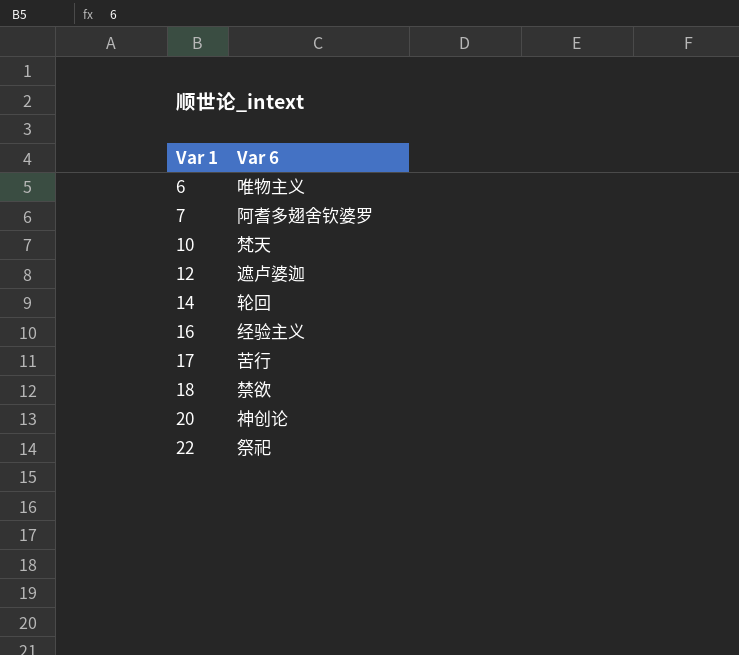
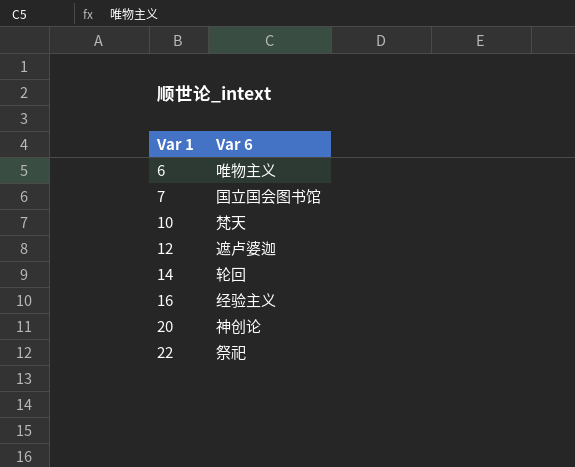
row 17: 苦行 -> none
row 18: 禁欲 -> none
7 | Var 6: 阿耆多翅舍钦婆罗 -> 国立国会图书馆

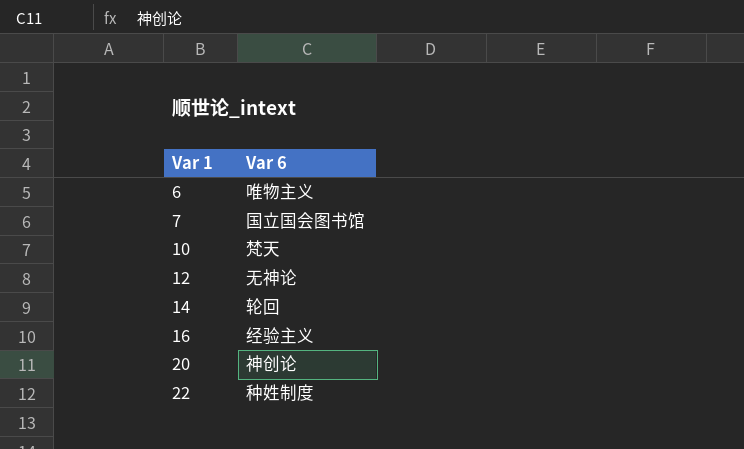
12 | Var 6: 遮卢婆迦 -> 无神论
22 | Var 6: 祭祀 -> 种姓制度

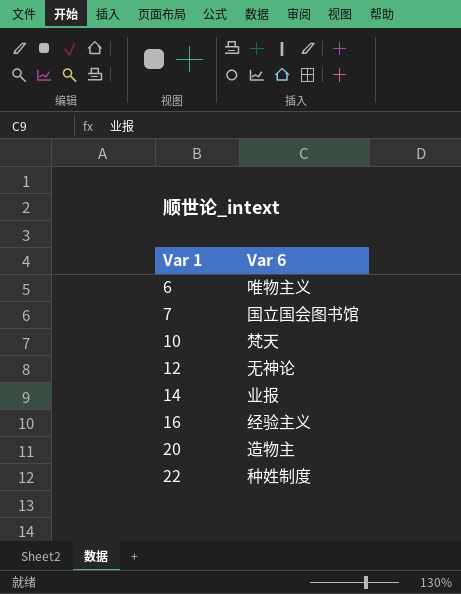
14 | Var 6: 轮回 -> 业报
20 | Var 6: 神创论 -> 造物主

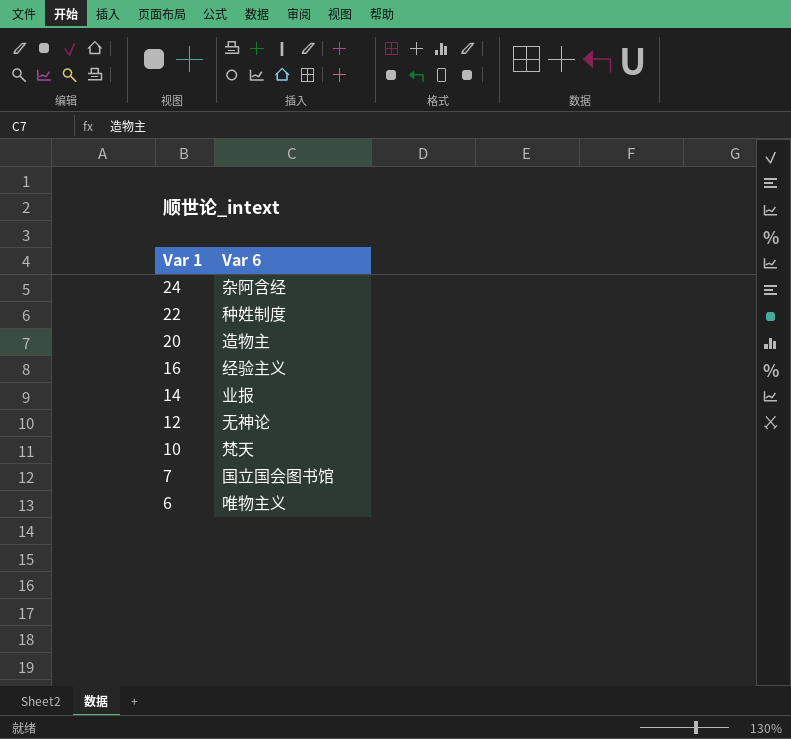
row order: Var 1 ascending -> Var 1 descending
row 24: none -> 杂阿含经

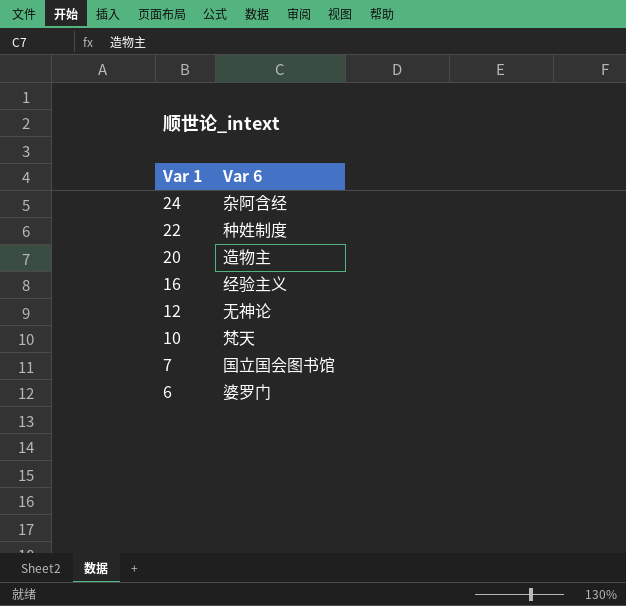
row 14: 业报 -> none
6 | Var 6: 唯物主义 -> 婆罗门

